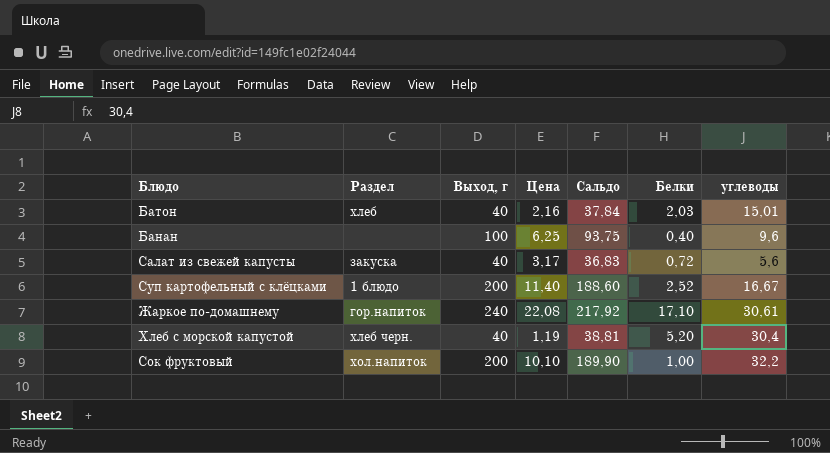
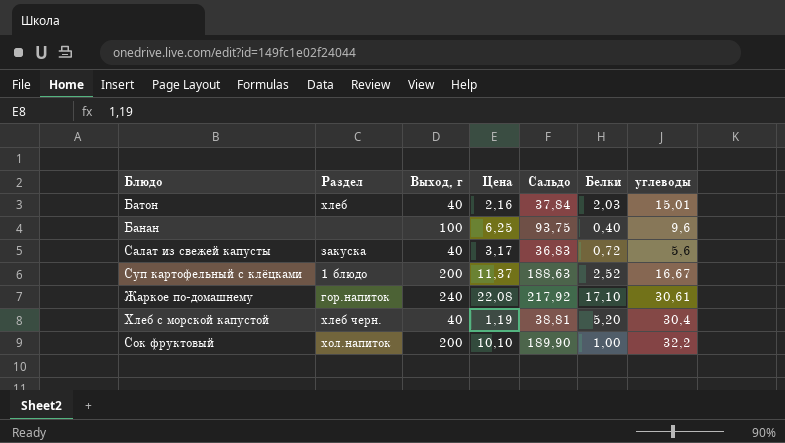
Суп картофельный с клёцками | Цена: 11,40 -> 11,37
Суп картофельный с клёцками | Сальдо: 188,60 -> 188,63

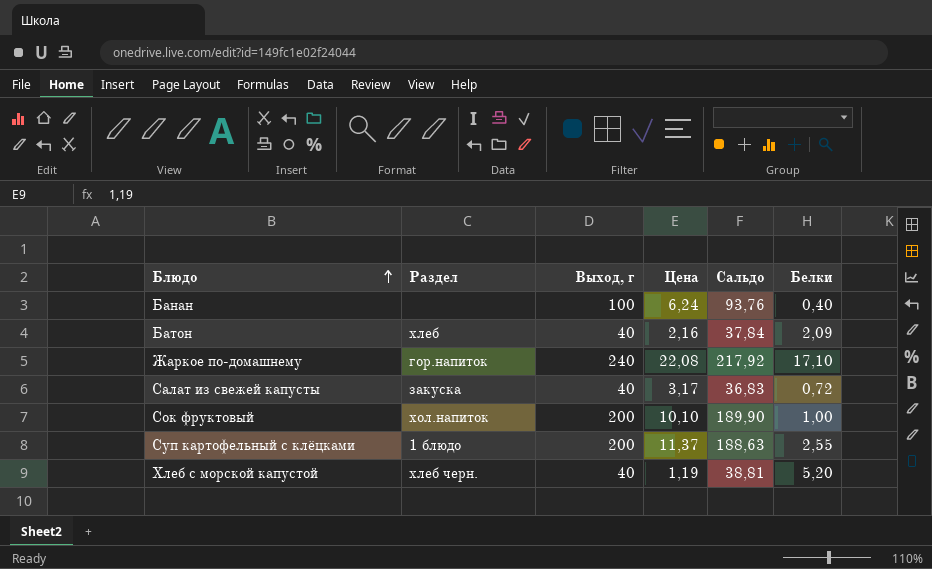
row order: none -> Блюдо ascending
column углеводы | position: 7 -> none
Банан | Цена: 6,25 -> 6,24
Банан | Сальдо: 93,75 -> 93,76
Батон | Белки: 2,03 -> 2,09
Суп картофельный с клёцками | Белки: 2,52 -> 2,55

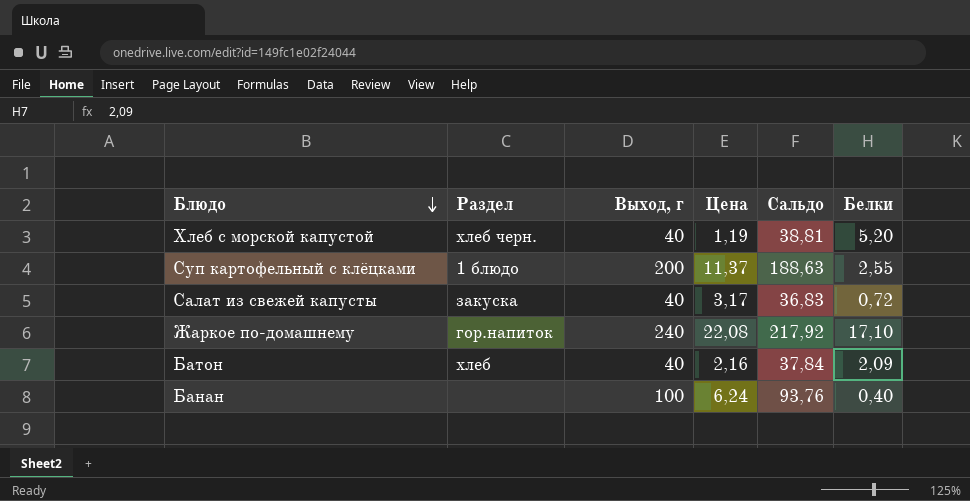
row order: Блюдо ascending -> Блюдо descending
row Сок фруктовый: хол.напиток | 200 | 10,10 | 189,90 | 1,00 -> none

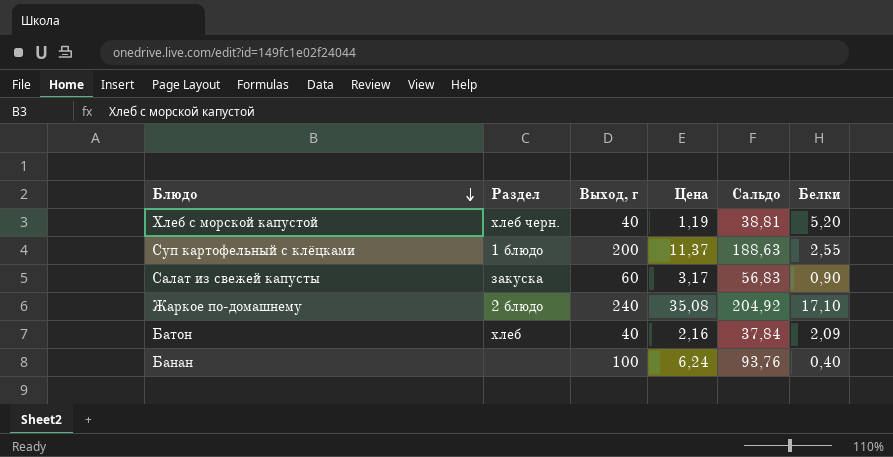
Салат из свежей капусты | Выход, г: 40 -> 60
Салат из свежей капусты | Сальдо: 36,83 -> 56,83
Салат из свежей капусты | Белки: 0,72 -> 0,90
Жаркое по-домашнему | Раздел: гор.напиток -> 2 блюдо
Жаркое по-домашнему | Цена: 22,08 -> 35,08
Жаркое по-домашнему | Сальдо: 217,92 -> 204,92

